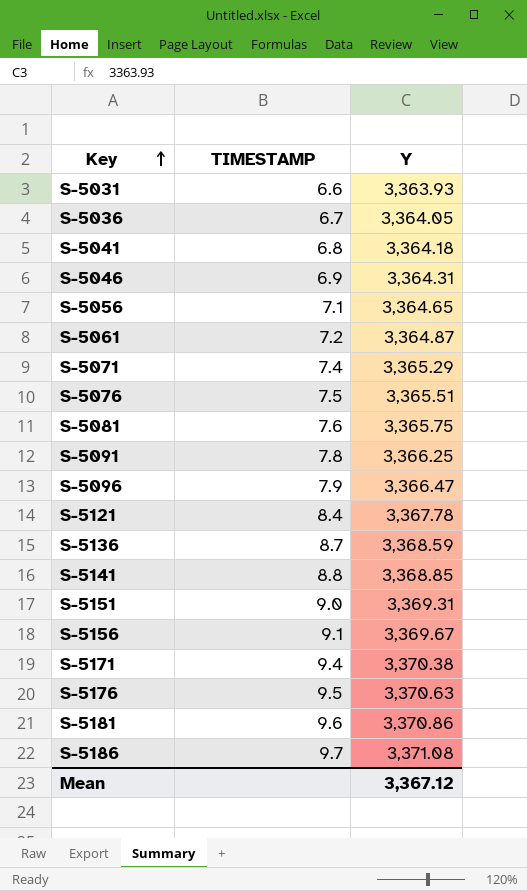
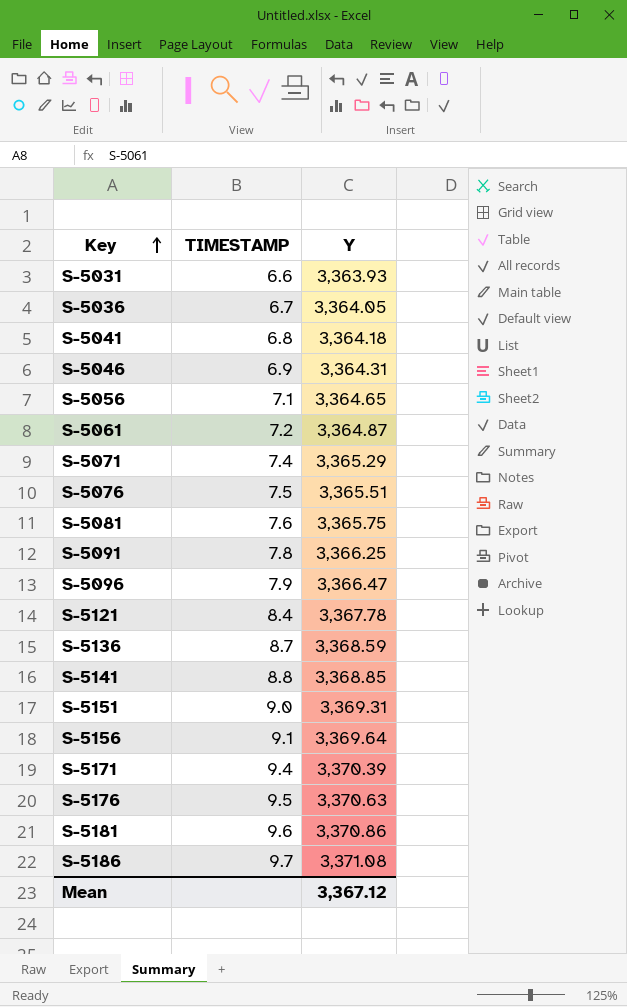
S-5156 | Y: 3,369.67 -> 3,369.64
S-5171 | Y: 3,370.38 -> 3,370.39

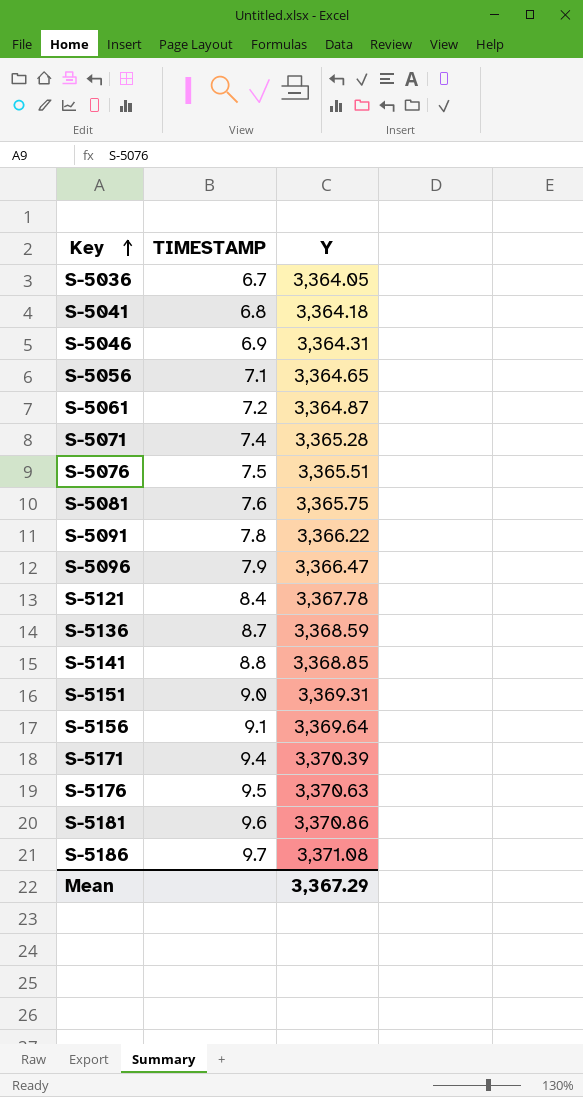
row S-5031: 6.6 | 3,363.93 -> none
S-5071 | Y: 3,365.29 -> 3,365.28
S-5091 | Y: 3,366.25 -> 3,366.22
Mean | Y: 3,367.12 -> 3,367.29

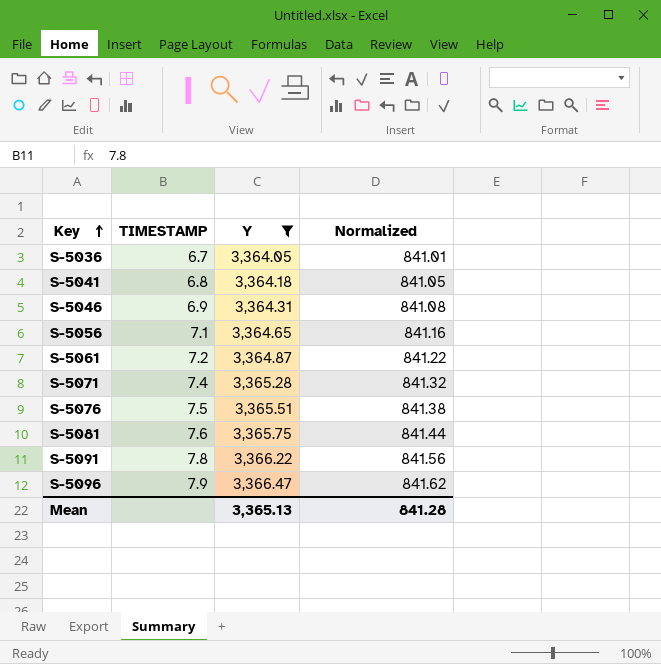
filter: none -> Y <= 3,366.47
column Normalized | formula: none -> [Y] * 0.25
Mean | Y: 3,367.29 -> 3,365.13

